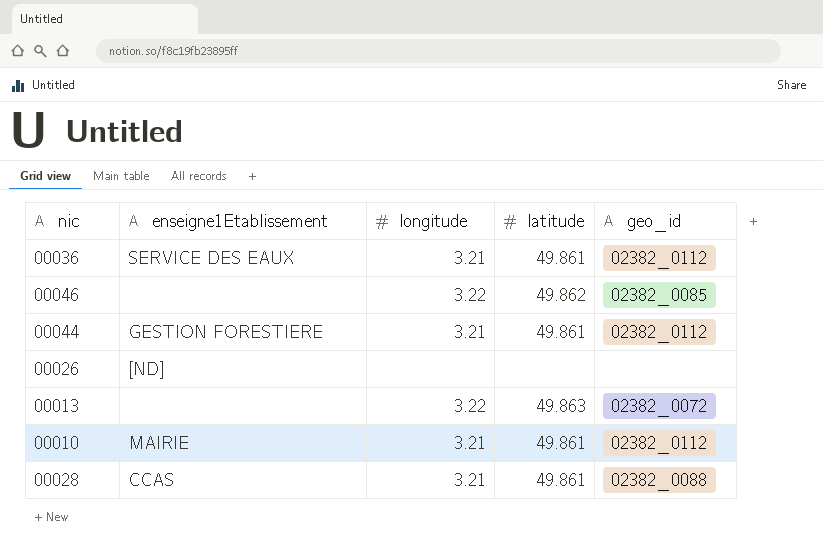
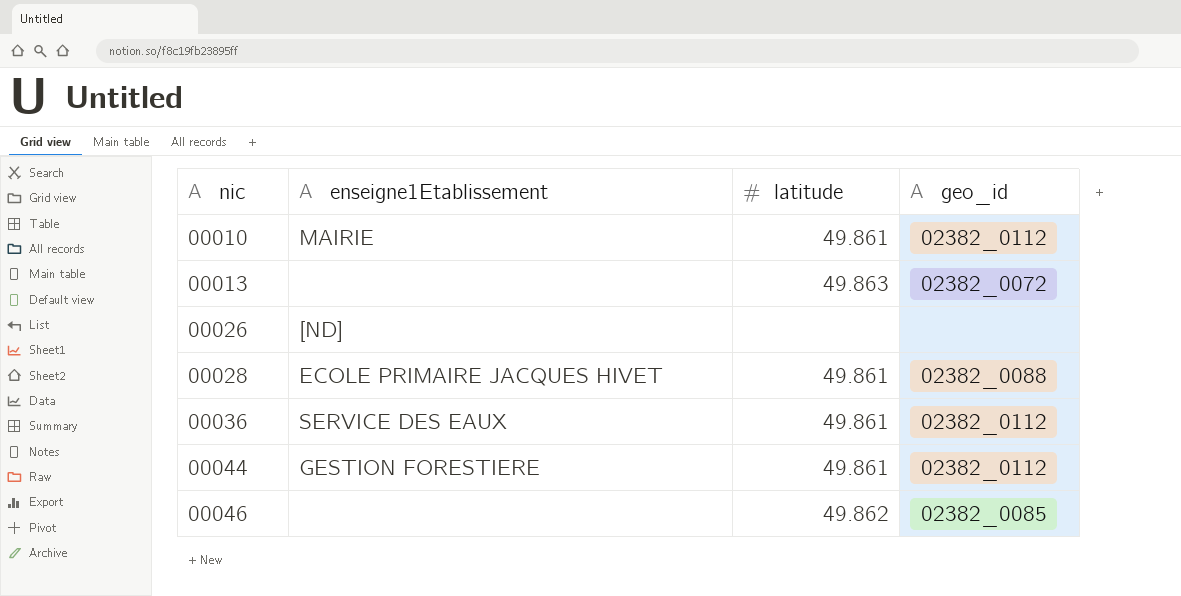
row order: none -> nic ascending
column longitude | position: 3 -> none
00028 | enseigne1Etablissement: CCAS -> ECOLE PRIMAIRE JACQUES HIVET

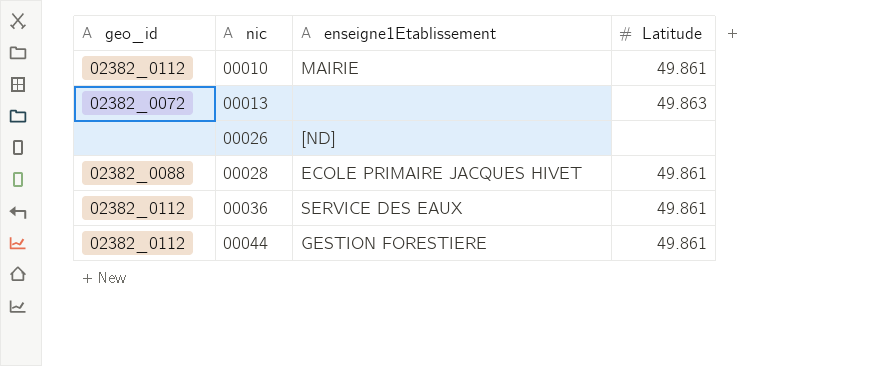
column geo_id | position: 4 -> 1
column name: latitude -> Latitude
row 00046: none | 49.862 | 02382_0085 -> none

